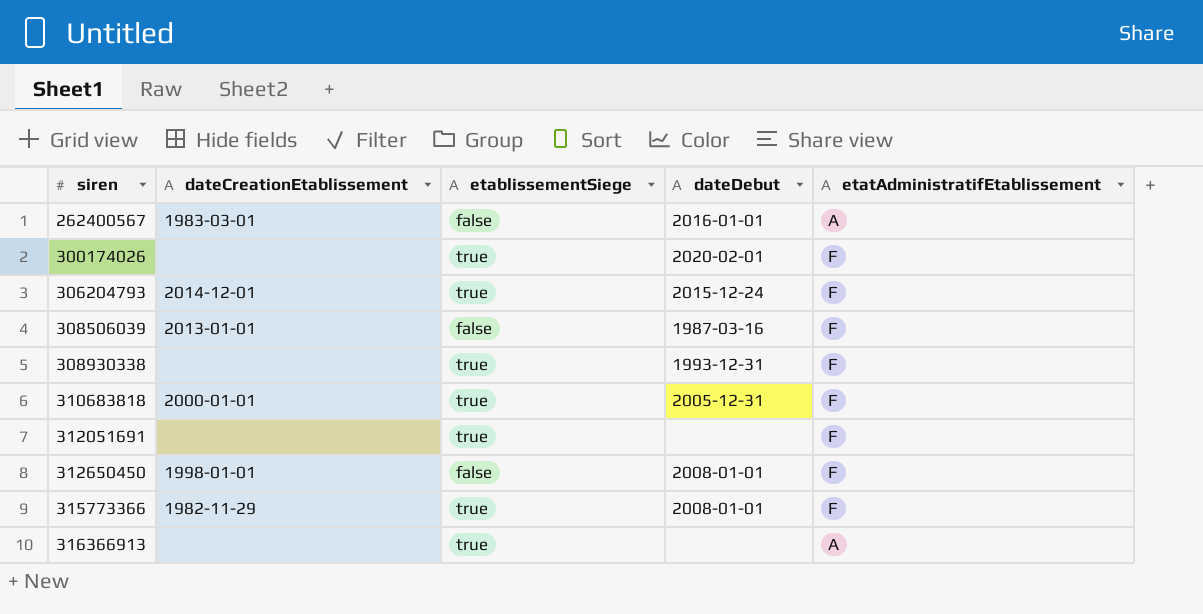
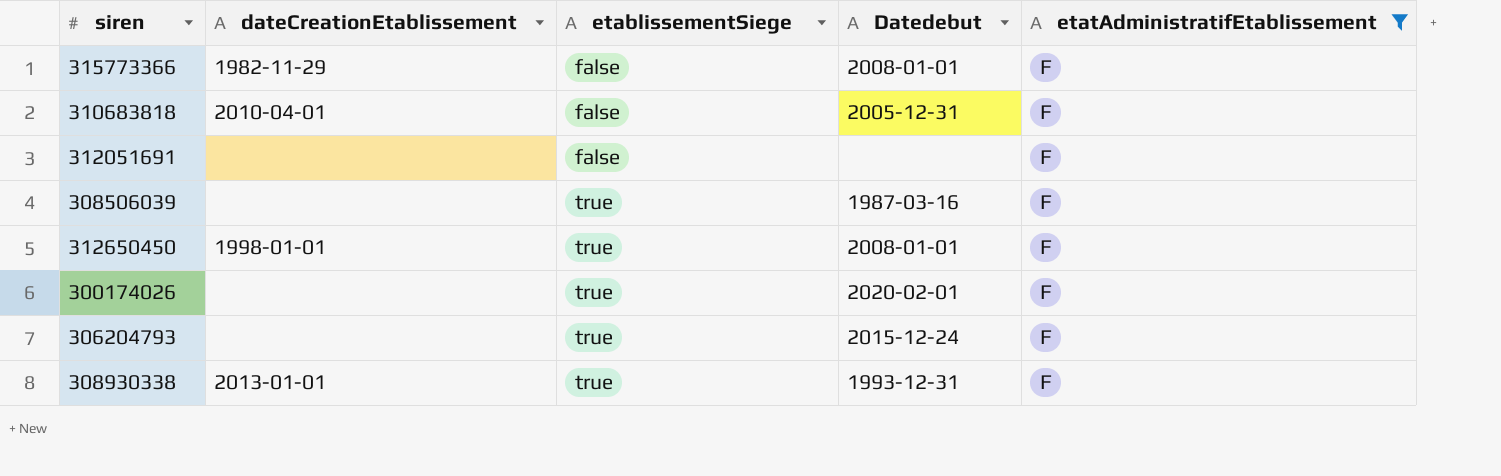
filter: none -> etatAdministratifEtablissement = F
row order: siren ascending -> etablissementSiege ascending
column name: dateDebut -> Datedebut
315773366 | etablissementSiege: true -> false
310683818 | dateCreationEtablissement: 2000-01-01 -> 2010-04-01
310683818 | etablissementSiege: true -> false
312051691 | etablissementSiege: true -> false
308506039 | dateCreationEtablissement: 2013-01-01 -> none
308506039 | etablissementSiege: false -> true
312650450 | etablissementSiege: false -> true
306204793 | dateCreationEtablissement: 2014-12-01 -> none
308930338 | dateCreationEtablissement: none -> 2013-01-01

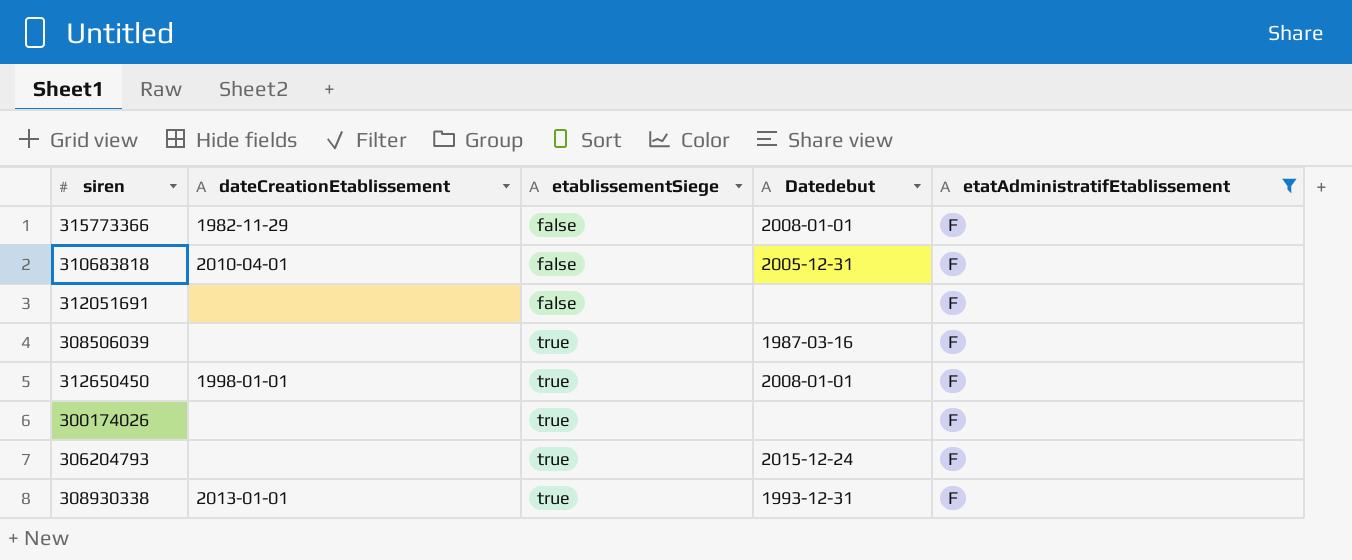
300174026 | Datedebut: 2020-02-01 -> none

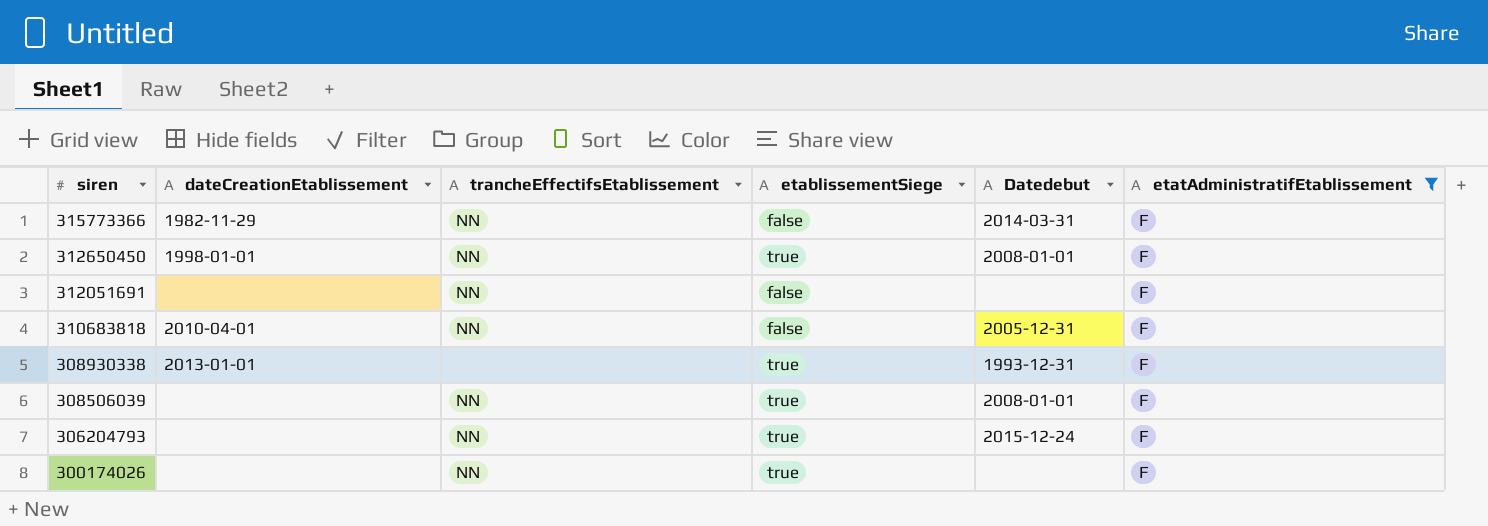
row order: etablissementSiege ascending -> siren descending
column trancheEffectifsEtablissement | position: none -> 3
315773366 | Datedebut: 2008-01-01 -> 2014-03-31
308506039 | Datedebut: 1987-03-16 -> 2008-01-01

